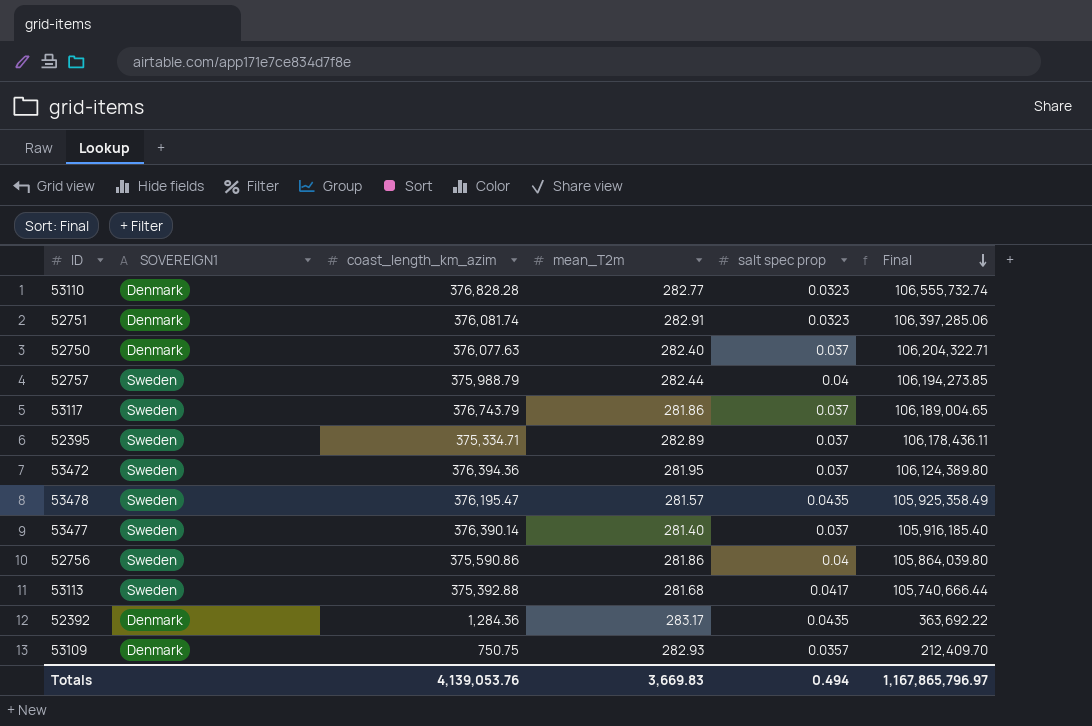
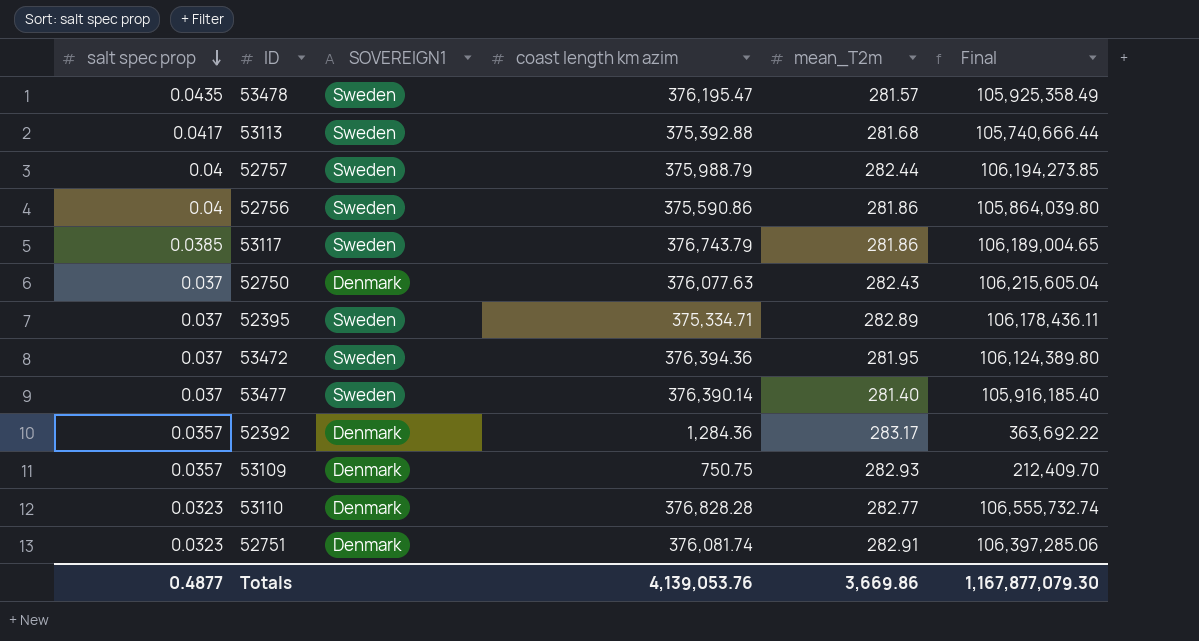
row order: Final descending -> salt spec prop descending
column salt spec prop | position: 5 -> 1
column name: coast_length_km_azim -> coast length km azim
53117 | salt spec prop: 0.037 -> 0.0385
52750 | mean_T2m: 282.40 -> 282.43
52750 | Final: 106,204,322.71 -> 106,215,605.04
52392 | salt spec prop: 0.0435 -> 0.0357
Totals | salt spec prop: 0.494 -> 0.4877
Totals | mean_T2m: 3,669.83 -> 3,669.86
Totals | Final: 1,167,865,796.97 -> 1,167,877,079.30

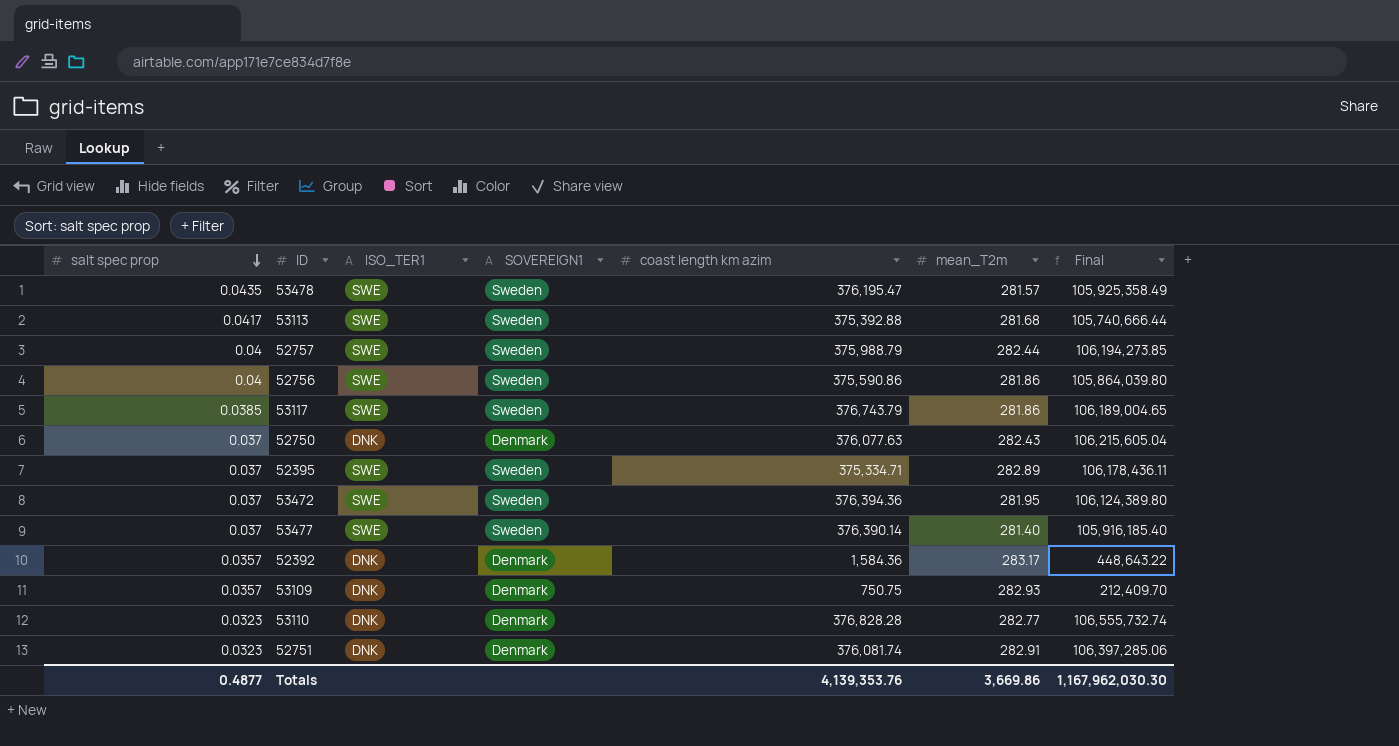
column ISO_TER1 | position: none -> 3
52392 | coast length km azim: 1,284.36 -> 1,584.36
52392 | Final: 363,692.22 -> 448,643.22
Totals | coast length km azim: 4,139,053.76 -> 4,139,353.76
Totals | Final: 1,167,877,079.30 -> 1,167,962,030.30

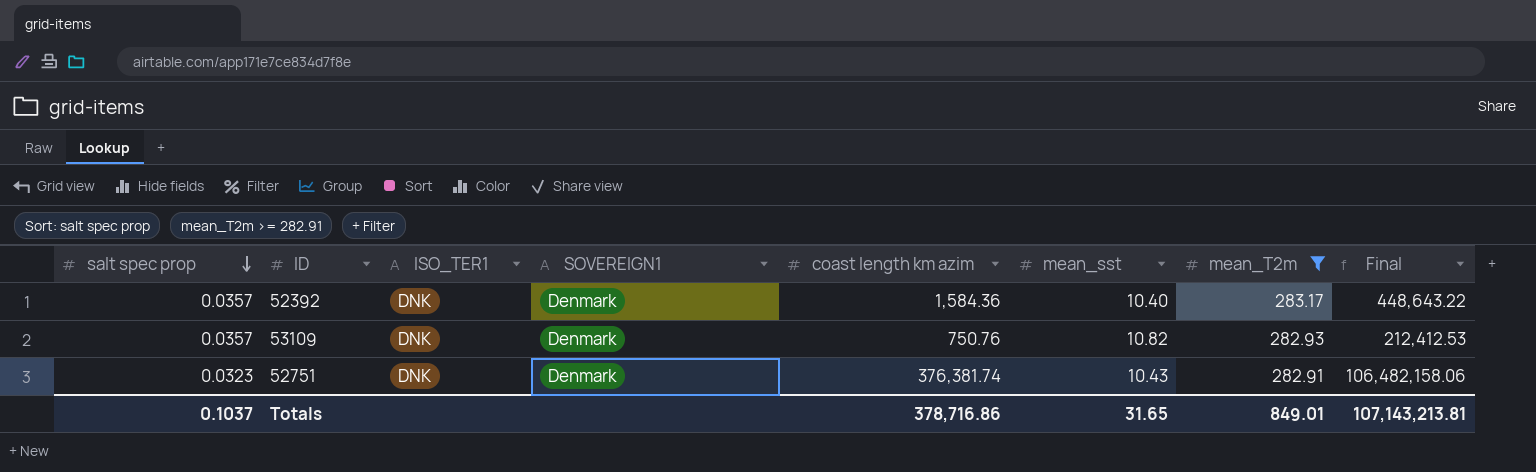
filter: none -> mean_T2m >= 282.91
column mean_sst | position: none -> 6
53109 | coast length km azim: 750.75 -> 750.76
53109 | Final: 212,409.70 -> 212,412.53
52751 | coast length km azim: 376,081.74 -> 376,381.74
52751 | Final: 106,397,285.06 -> 106,482,158.06
Totals | salt spec prop: 0.4877 -> 0.1037
Totals | coast length km azim: 4,139,353.76 -> 378,716.86
Totals | mean_T2m: 3,669.86 -> 849.01
Totals | Final: 1,167,962,030.30 -> 107,143,213.81

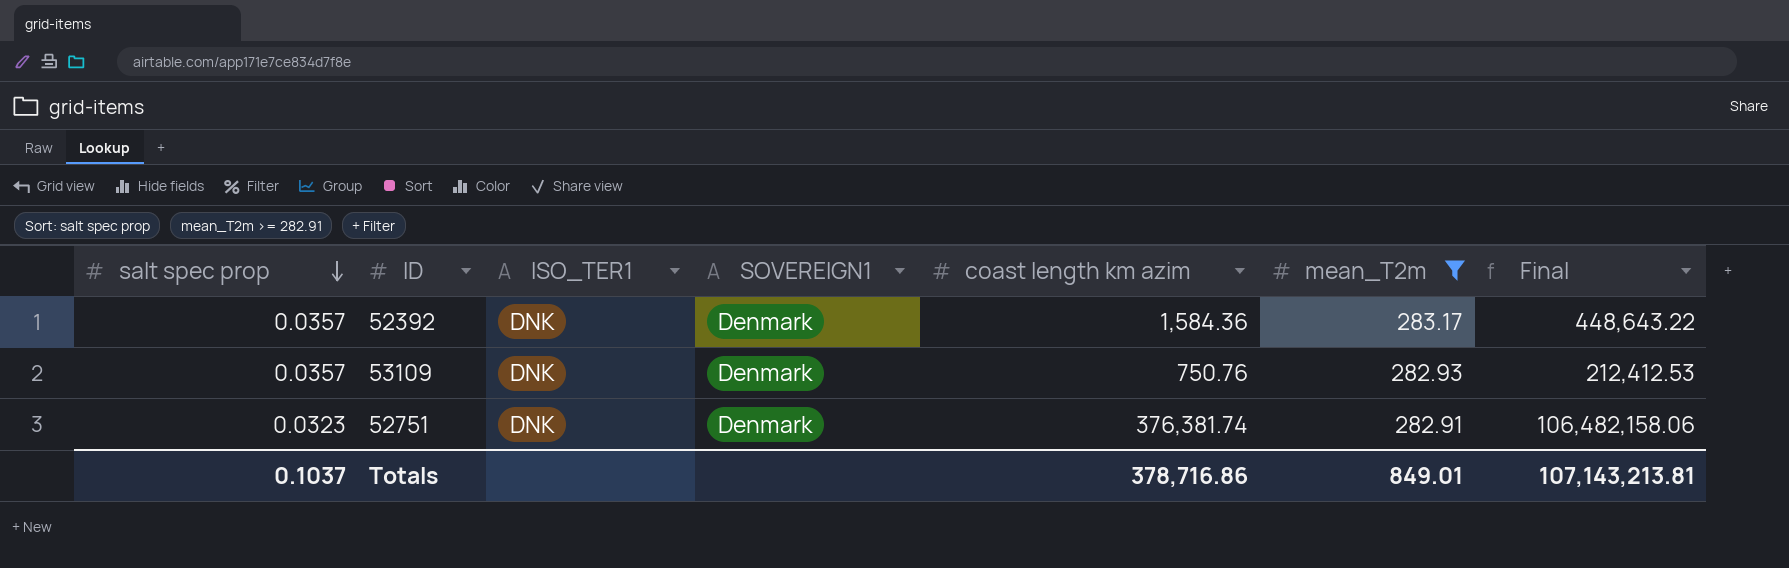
column mean_sst | position: 6 -> none

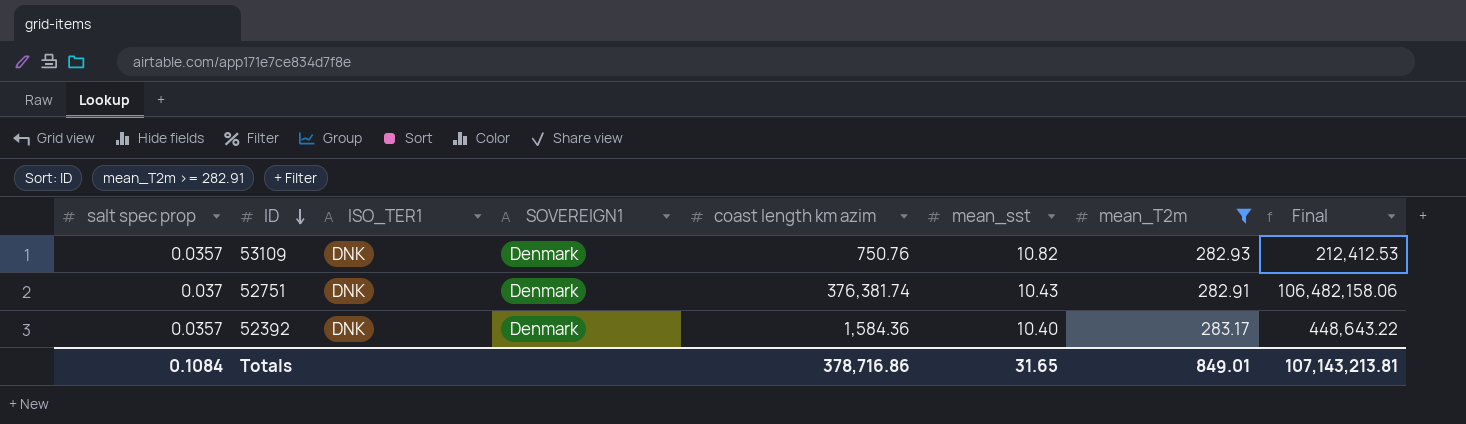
row order: salt spec prop descending -> ID descending
column mean_sst | position: none -> 6
52751 | salt spec prop: 0.0323 -> 0.037
Totals | salt spec prop: 0.1037 -> 0.1084

